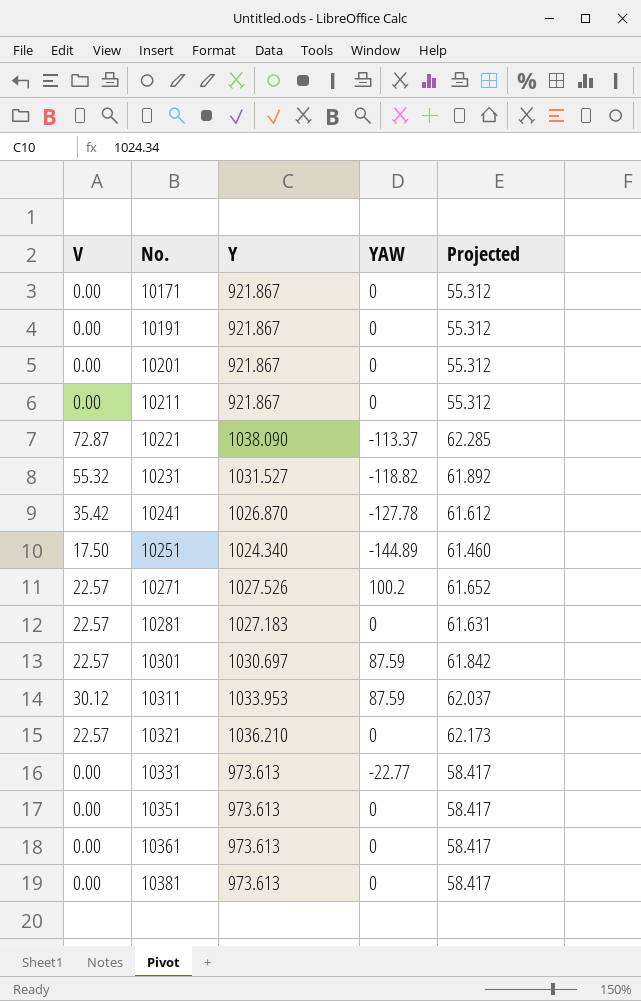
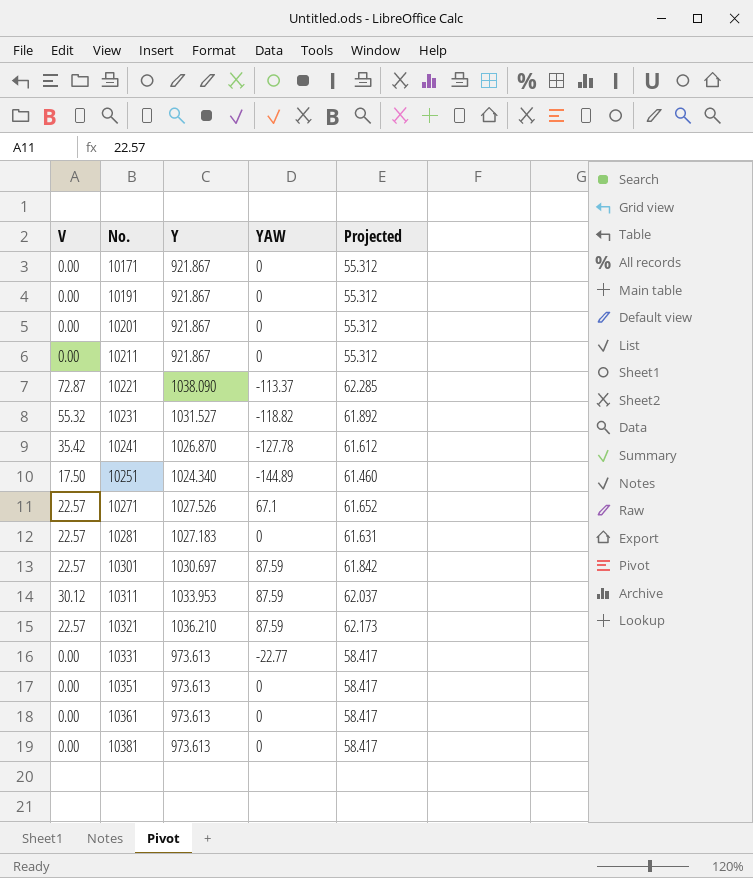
10271 | YAW: 100.2 -> 67.1
10321 | YAW: 0 -> 87.59

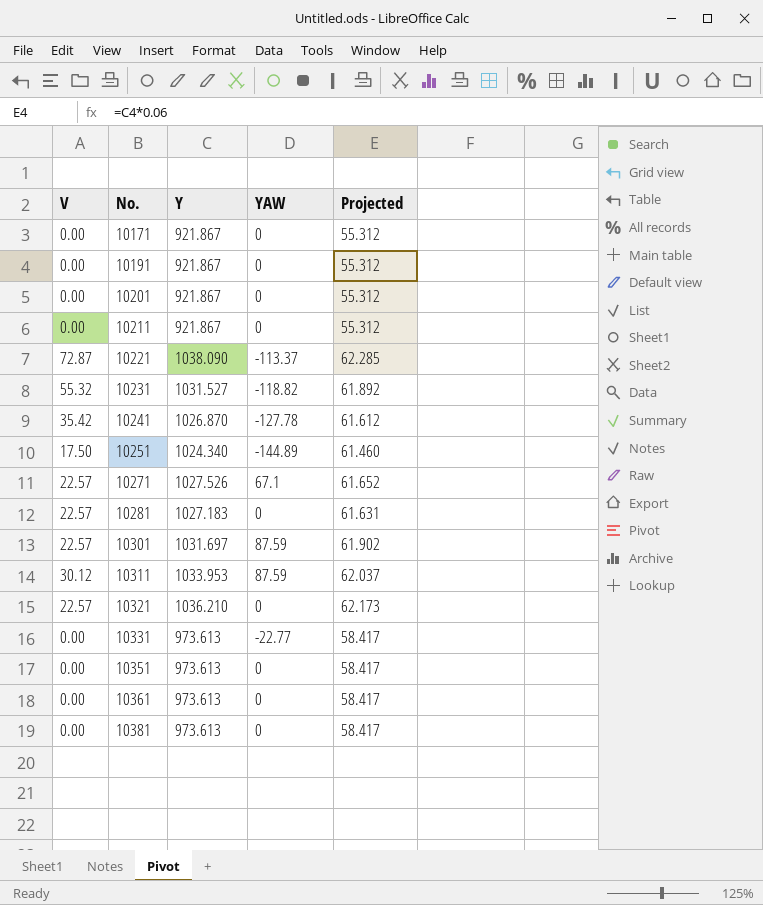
10301 | Y: 1030.697 -> 1031.697
10301 | Projected: 61.842 -> 61.902
10321 | YAW: 87.59 -> 0

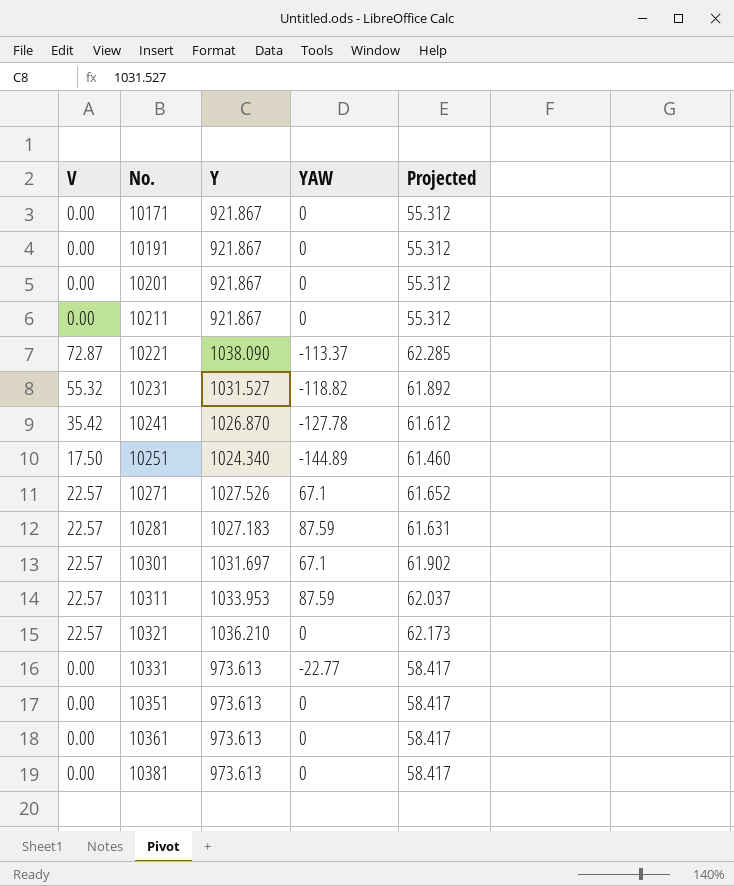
10281 | YAW: 0 -> 87.59
10301 | YAW: 87.59 -> 67.1
10311 | V: 30.12 -> 22.57

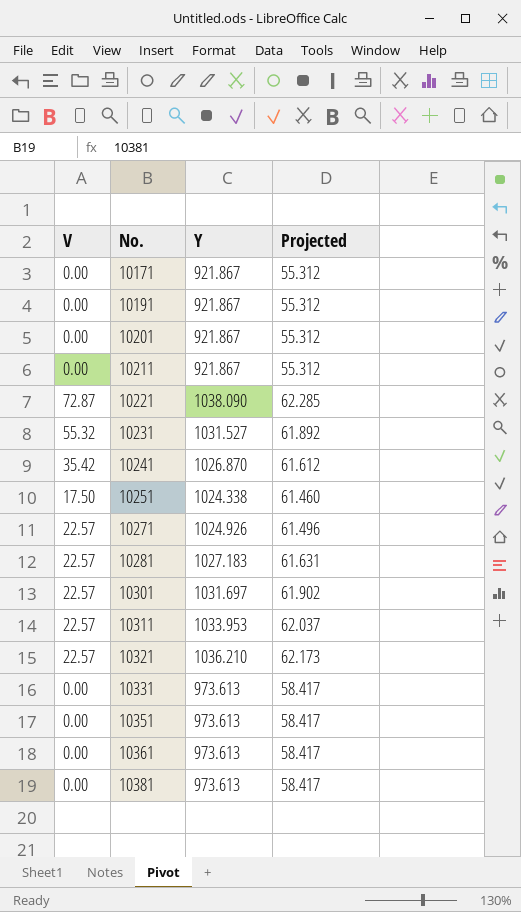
column YAW | position: 4 -> none
10251 | Y: 1024.340 -> 1024.338
10271 | Y: 1027.526 -> 1024.926
10271 | Projected: 61.652 -> 61.496

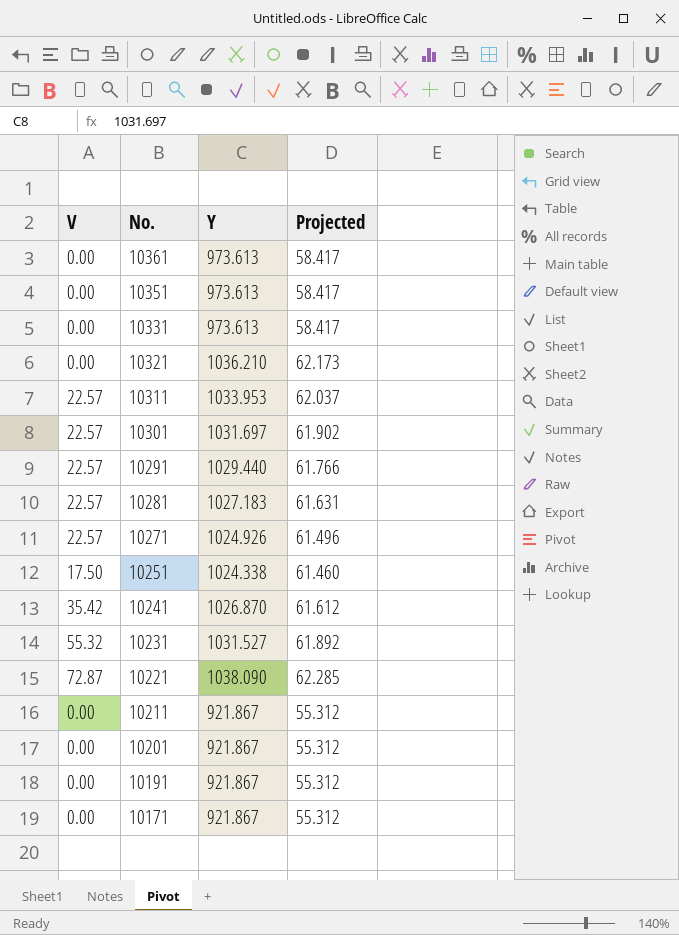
row order: No. ascending -> No. descending
row 10381: 0.00 | 973.613 | 58.417 -> none
10321 | V: 22.57 -> 0.00
row 10291: none -> 22.57 | 1029.440 | 61.766

